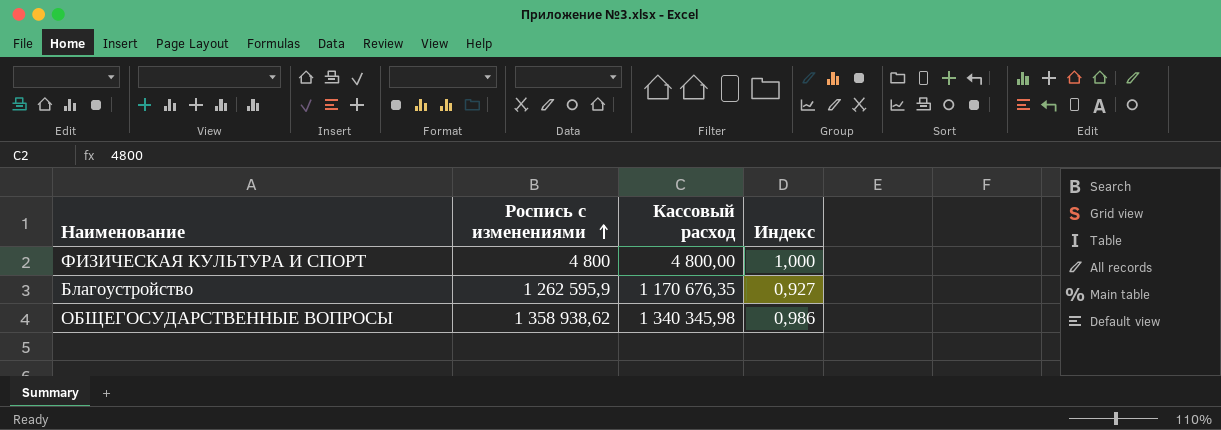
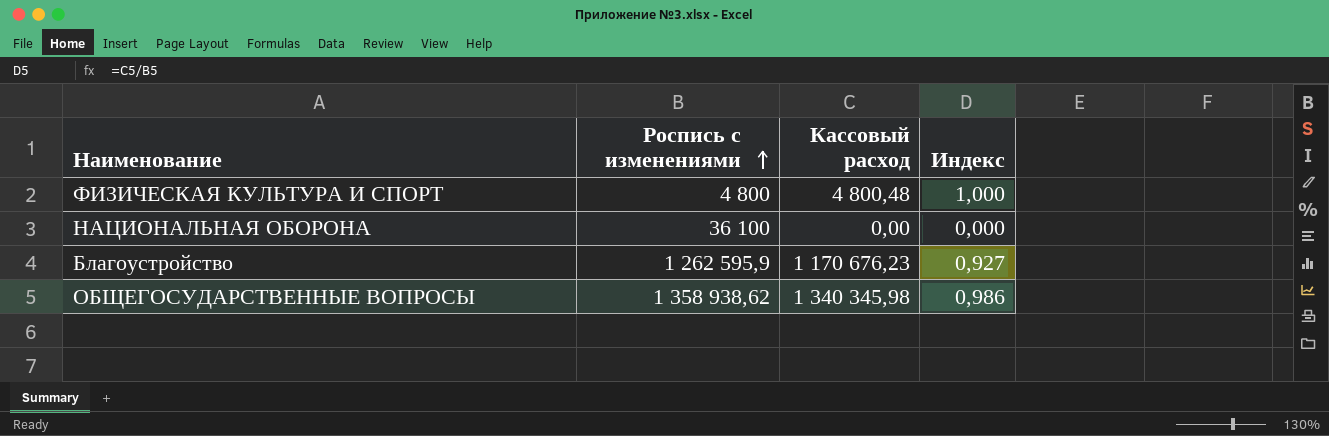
ФИЗИЧЕСКАЯ КУЛЬТУРА И СПОРТ | Кассовый расход: 4 800,00 -> 4 800,48
row НАЦИОНАЛЬНАЯ ОБОРОНА: none -> 36 100 | 0,00 | 0,000
Благоустройство | Кассовый расход: 1 170 676,35 -> 1 170 676,23

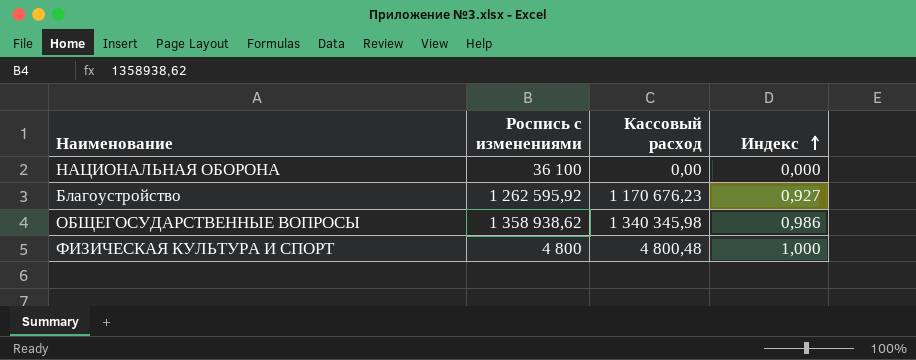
row order: Роспись с изменениями ascending -> Индекс ascending
Благоустройство | Роспись с изменениями: 1 262 595,9 -> 1 262 595,92

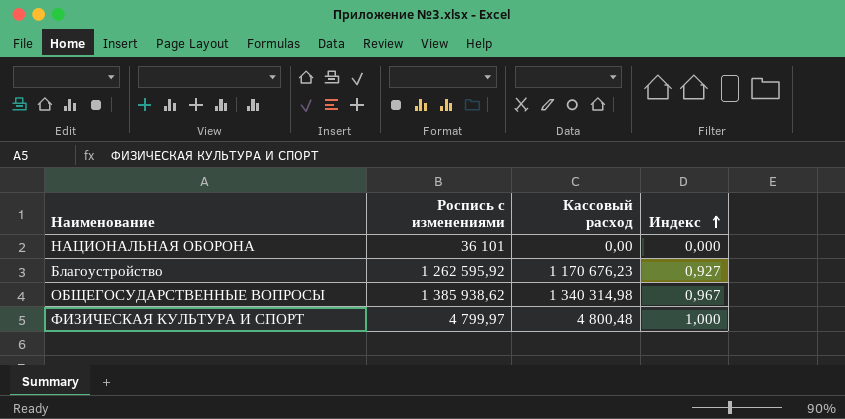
НАЦИОНАЛЬНАЯ ОБОРОНА | Роспись с изменениями: 36 100 -> 36 101
ОБЩЕГОСУДАРСТВЕННЫЕ ВОПРОСЫ | Роспись с изменениями: 1 358 938,62 -> 1 385 938,62
ОБЩЕГОСУДАРСТВЕННЫЕ ВОПРОСЫ | Кассовый расход: 1 340 345,98 -> 1 340 314,98
ОБЩЕГОСУДАРСТВЕННЫЕ ВОПРОСЫ | Индекс: 0,986 -> 0,967
ФИЗИЧЕСКАЯ КУЛЬТУРА И СПОРТ | Роспись с изменениями: 4 800 -> 4 799,97

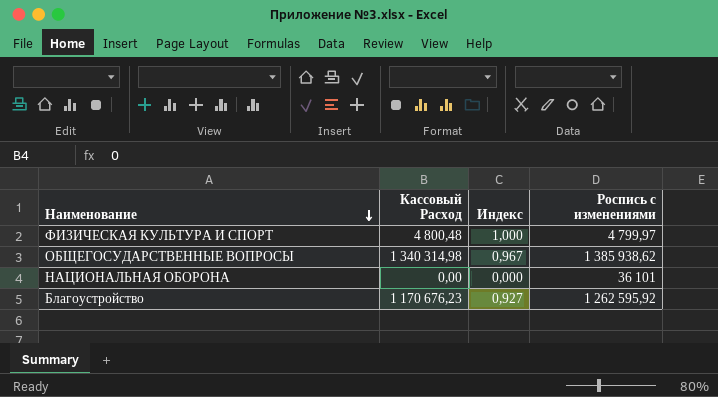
row order: Индекс ascending -> Наименование descending
column name: Кассовый расход -> Кассовый Расход
column Роспись с изменениями | position: 2 -> 4

